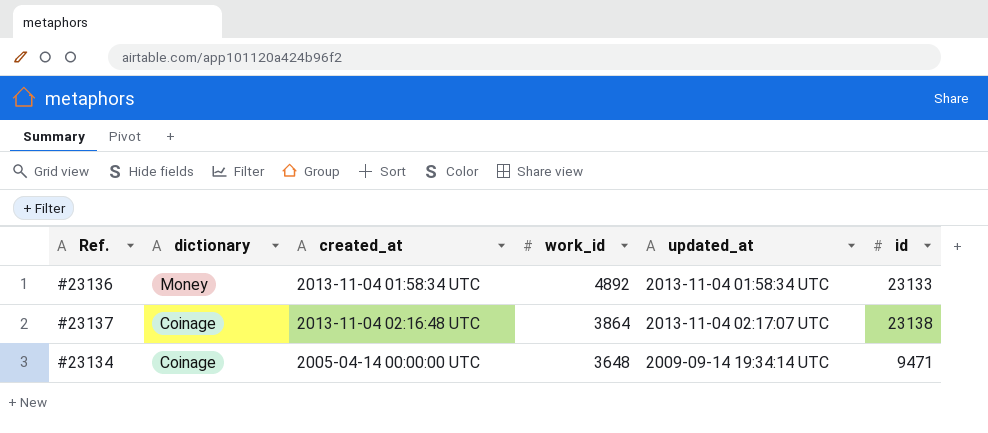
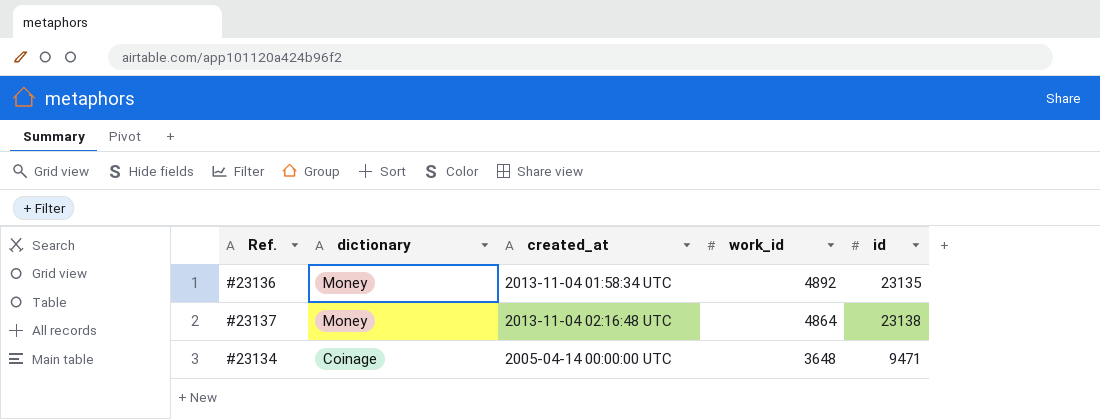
column updated_at | position: 5 -> none
#23136 | id: 23133 -> 23135
#23137 | dictionary: Coinage -> Money
#23137 | work_id: 3864 -> 4864

